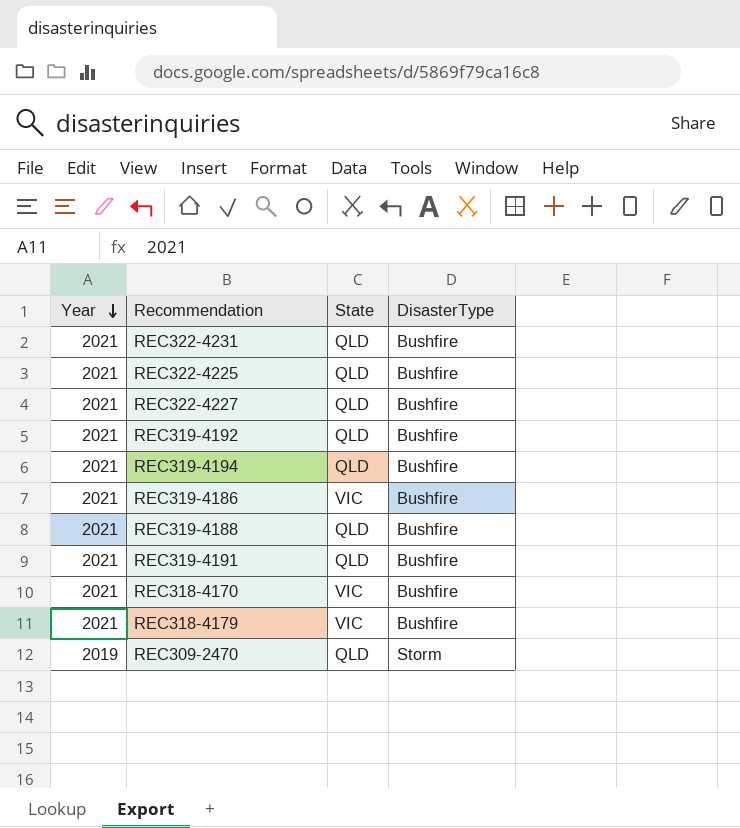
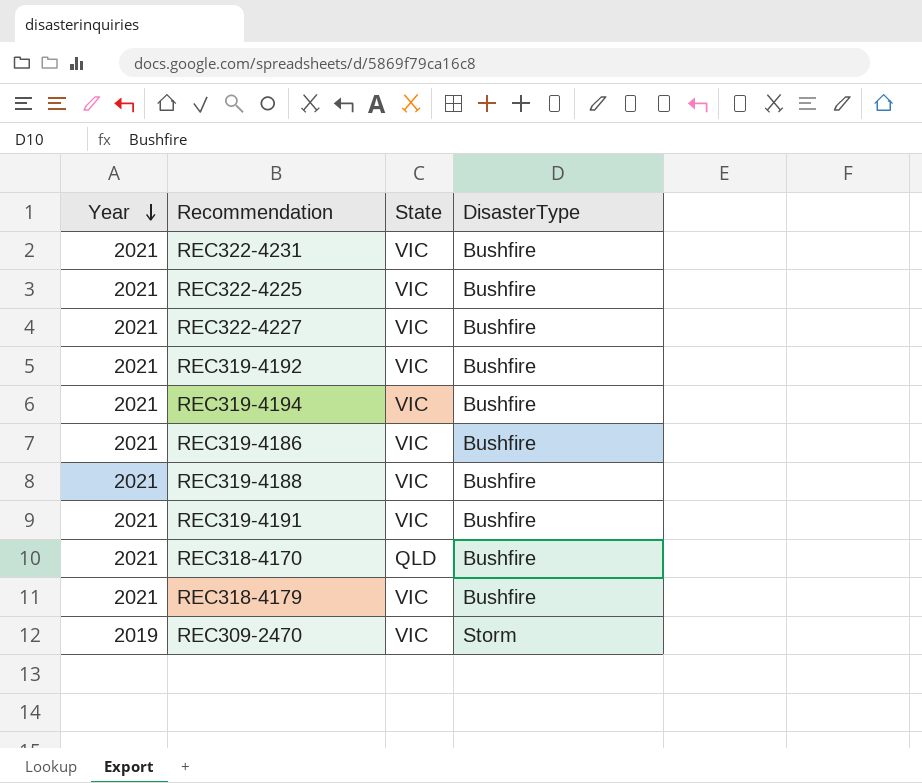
REC322-4231 | State: QLD -> VIC
REC322-4225 | State: QLD -> VIC
REC322-4227 | State: QLD -> VIC
REC319-4192 | State: QLD -> VIC
REC319-4194 | State: QLD -> VIC
REC319-4188 | State: QLD -> VIC
REC319-4191 | State: QLD -> VIC
REC318-4170 | State: VIC -> QLD
REC309-2470 | State: QLD -> VIC

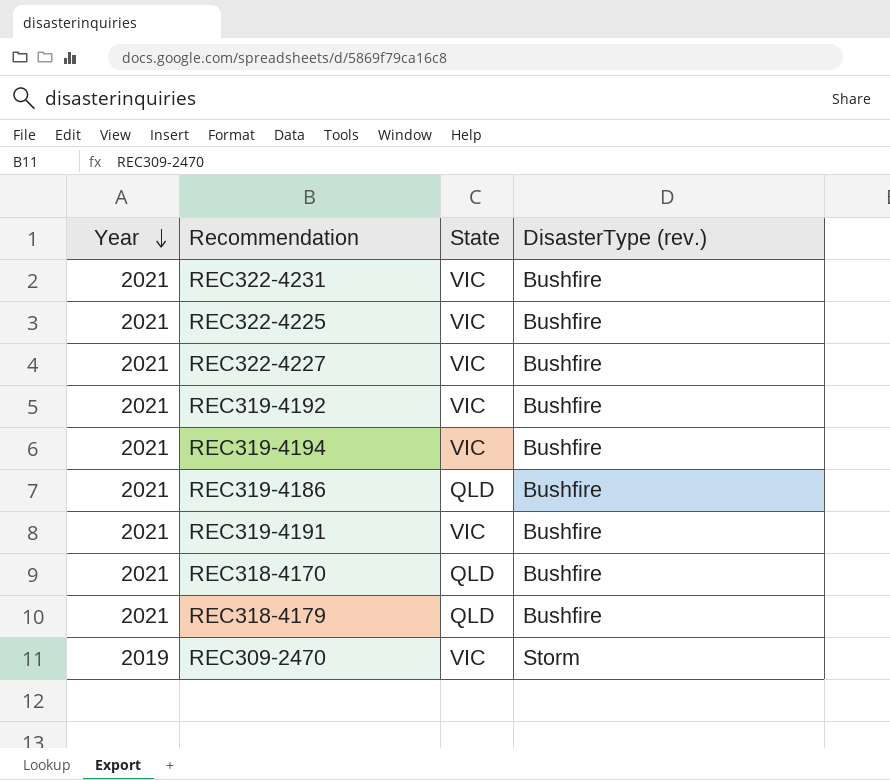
column name: DisasterType -> DisasterType (rev.)
row REC319-4188: 2021 | VIC | Bushfire -> none
REC319-4186 | State: VIC -> QLD
REC318-4179 | State: VIC -> QLD

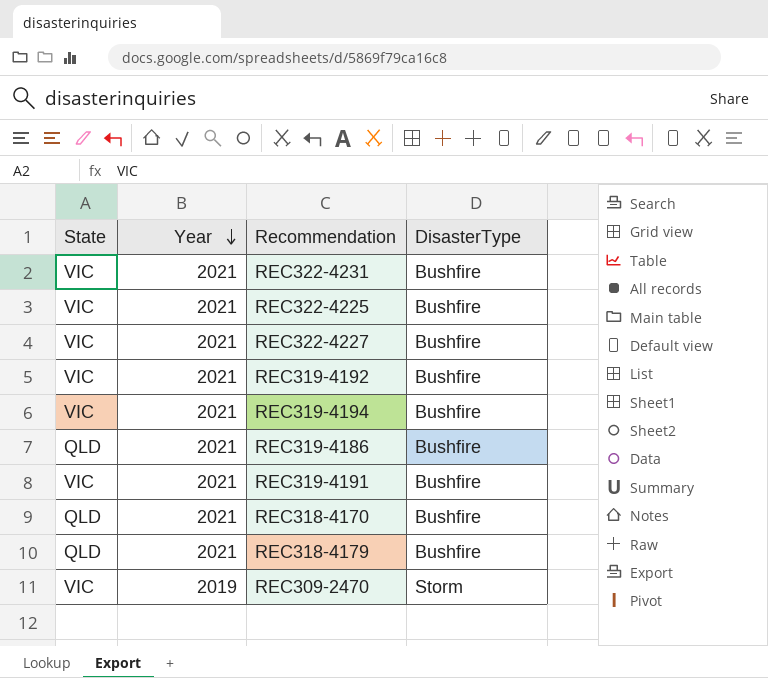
column State | position: 3 -> 1
column name: DisasterType (rev.) -> DisasterType

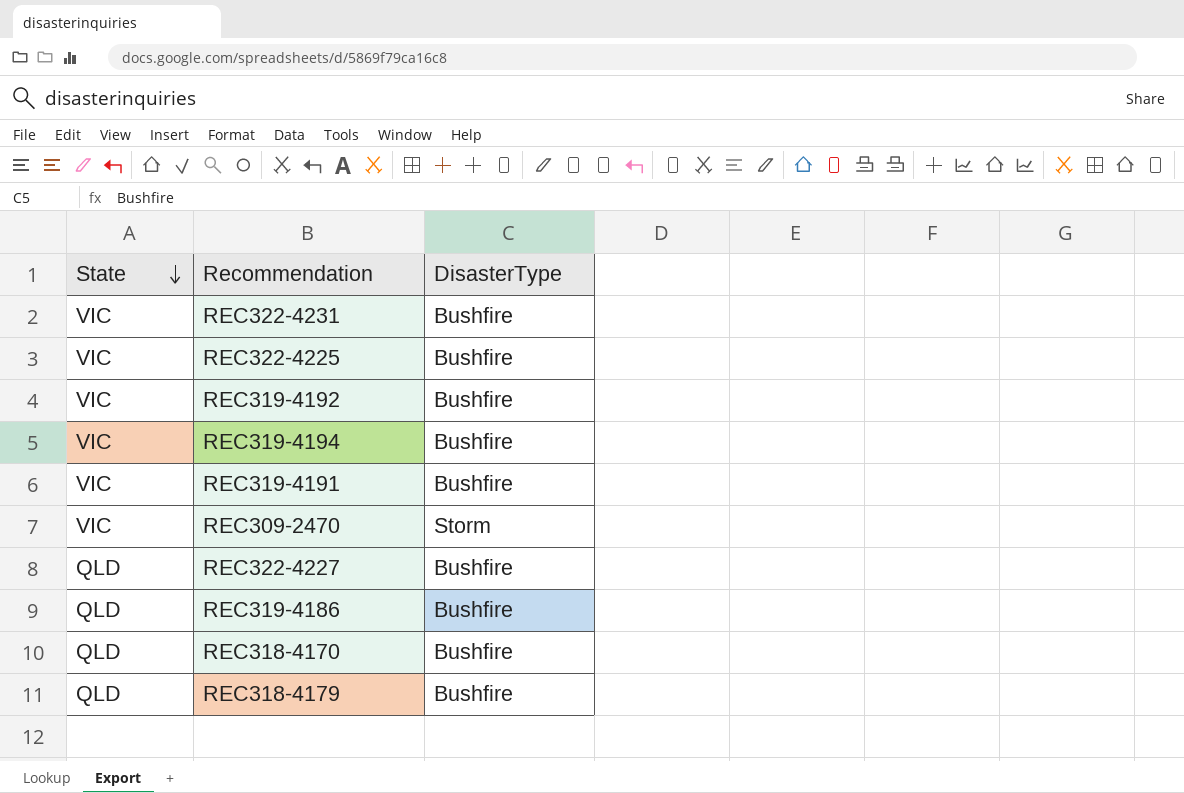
row order: Year descending -> State descending
column Year | position: 2 -> none
REC322-4227 | State: VIC -> QLD

